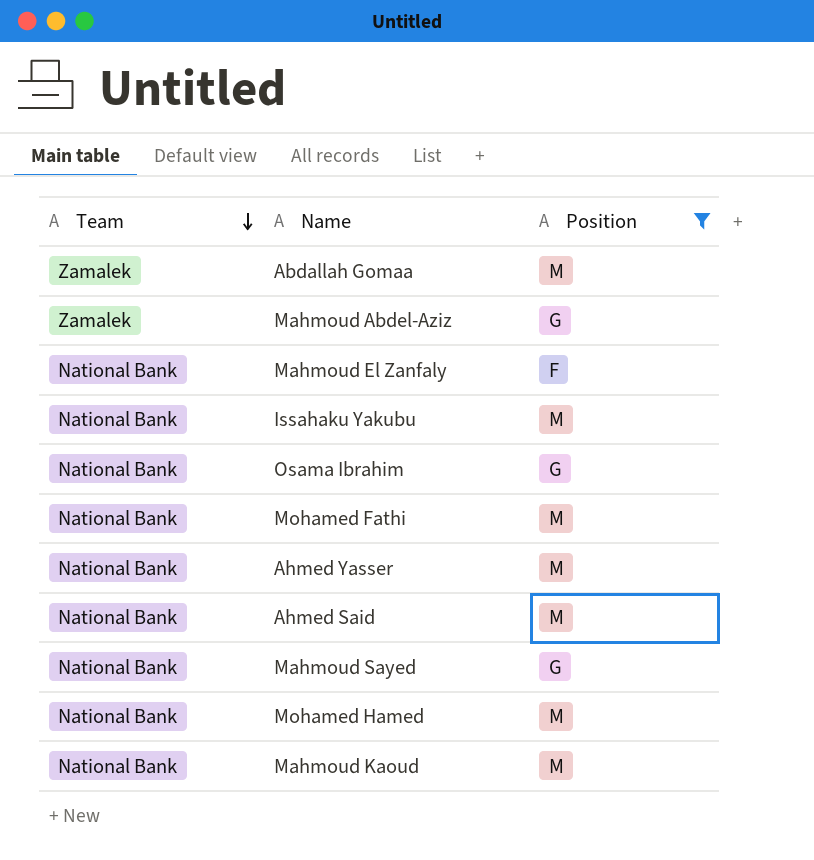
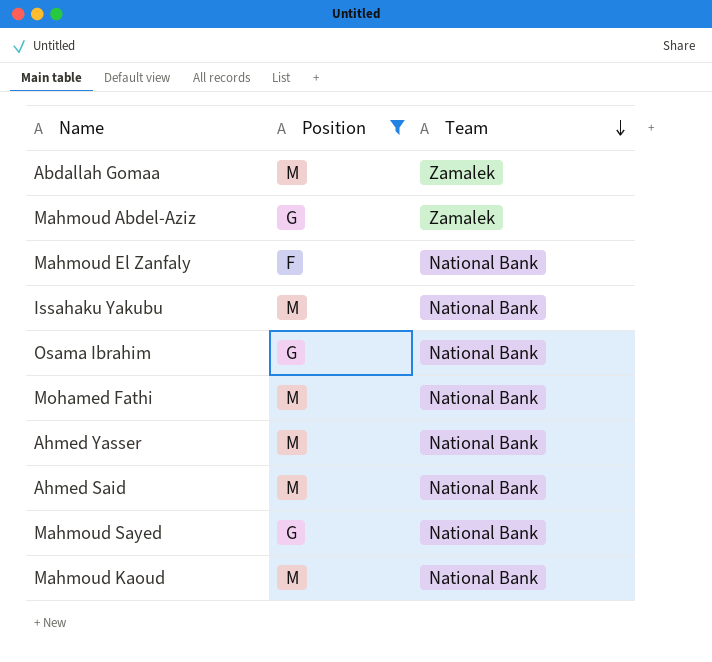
column Team | position: 1 -> 3
row Mohamed Hamed: National Bank | M -> none

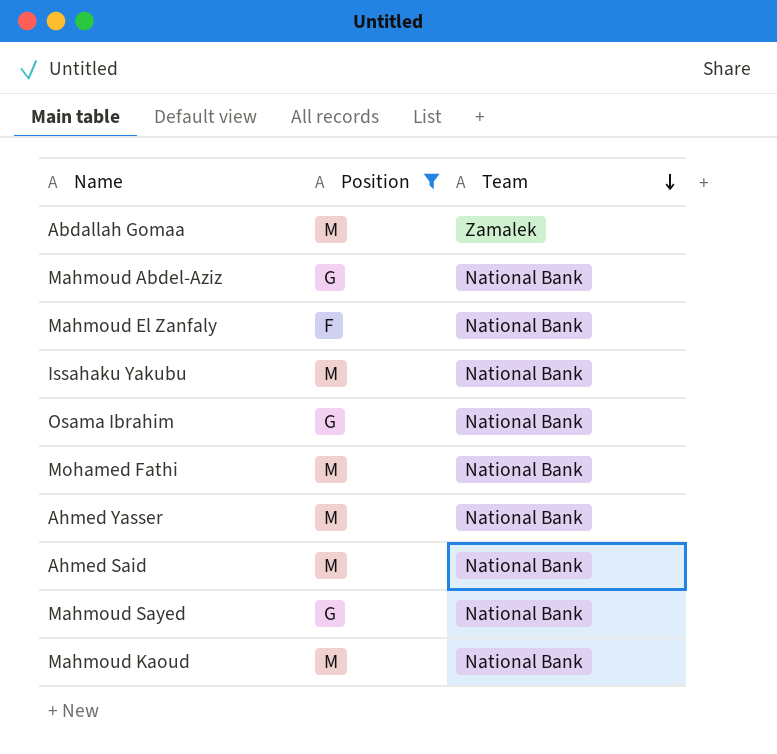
Mahmoud Abdel-Aziz | Team: Zamalek -> National Bank

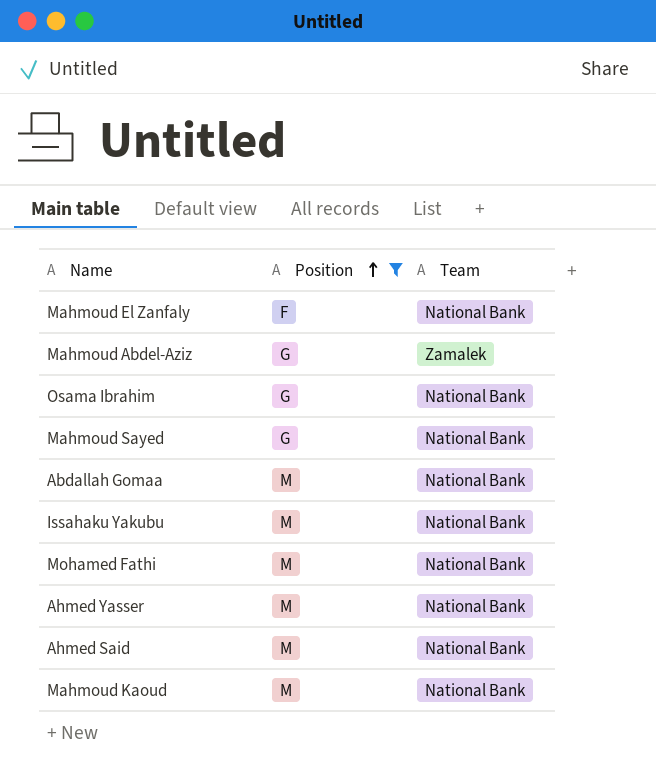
row order: Team descending -> Position ascending
Mahmoud Abdel-Aziz | Team: National Bank -> Zamalek
Abdallah Gomaa | Team: Zamalek -> National Bank

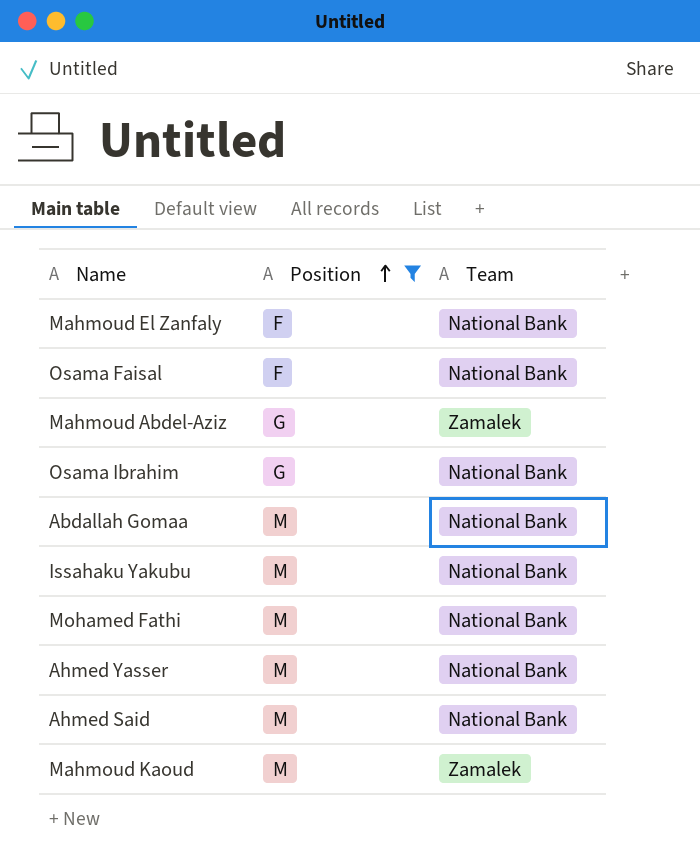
row Mahmoud Sayed: G | National Bank -> none
row Osama Faisal: none -> F | National Bank
Mahmoud Kaoud | Team: National Bank -> Zamalek

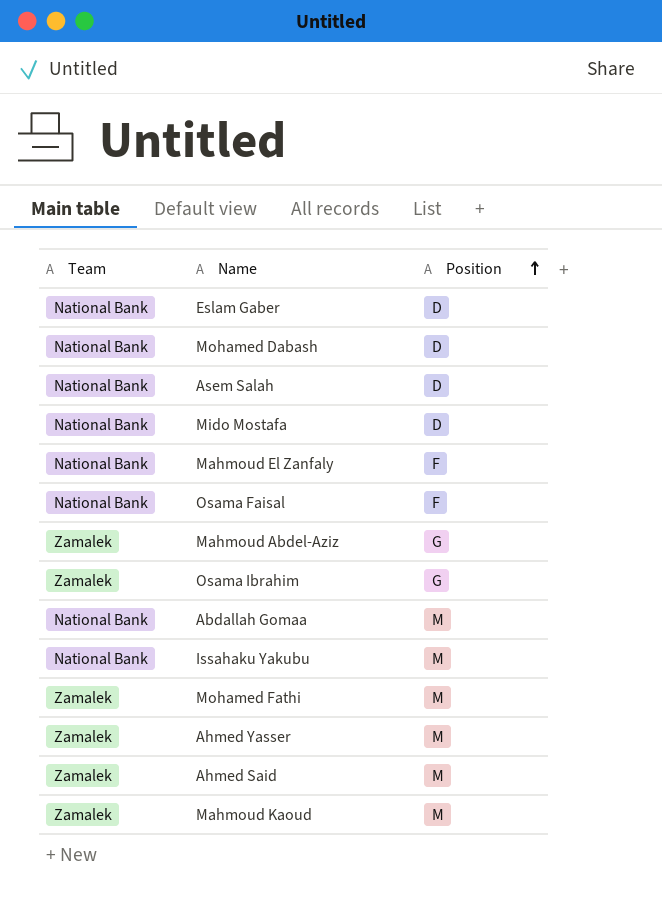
filter: Position != D -> none
column Team | position: 3 -> 1
Osama Ibrahim | Team: National Bank -> Zamalek
Mohamed Fathi | Team: National Bank -> Zamalek
Ahmed Yasser | Team: National Bank -> Zamalek
Ahmed Said | Team: National Bank -> Zamalek

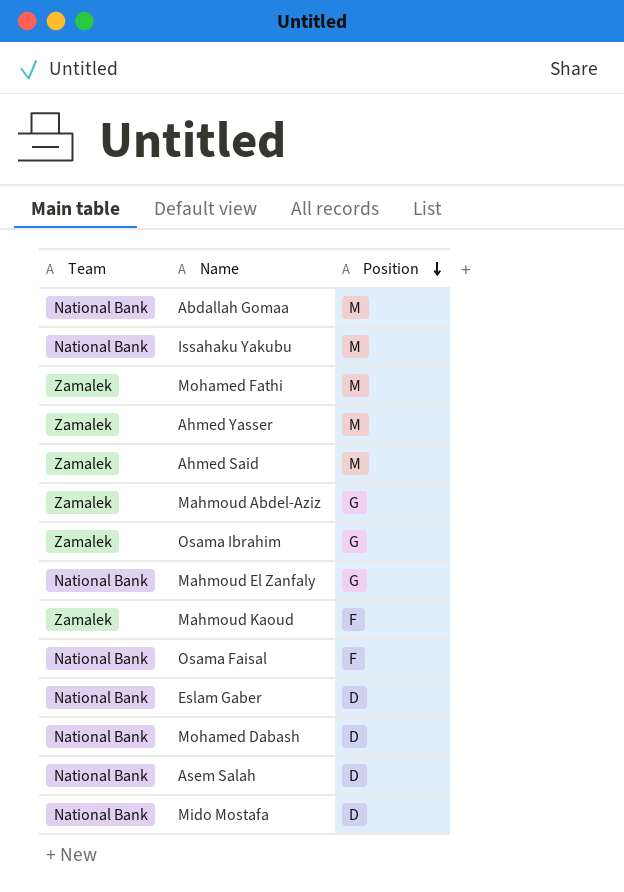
row order: Position ascending -> Position descending
Mahmoud El Zanfaly | Position: F -> G
Mahmoud Kaoud | Position: M -> F

